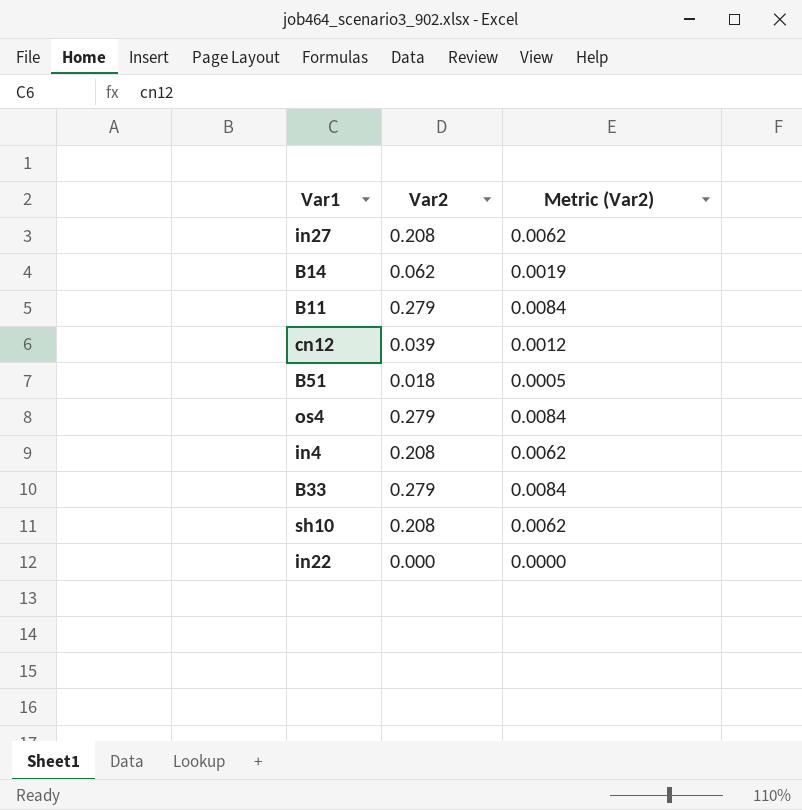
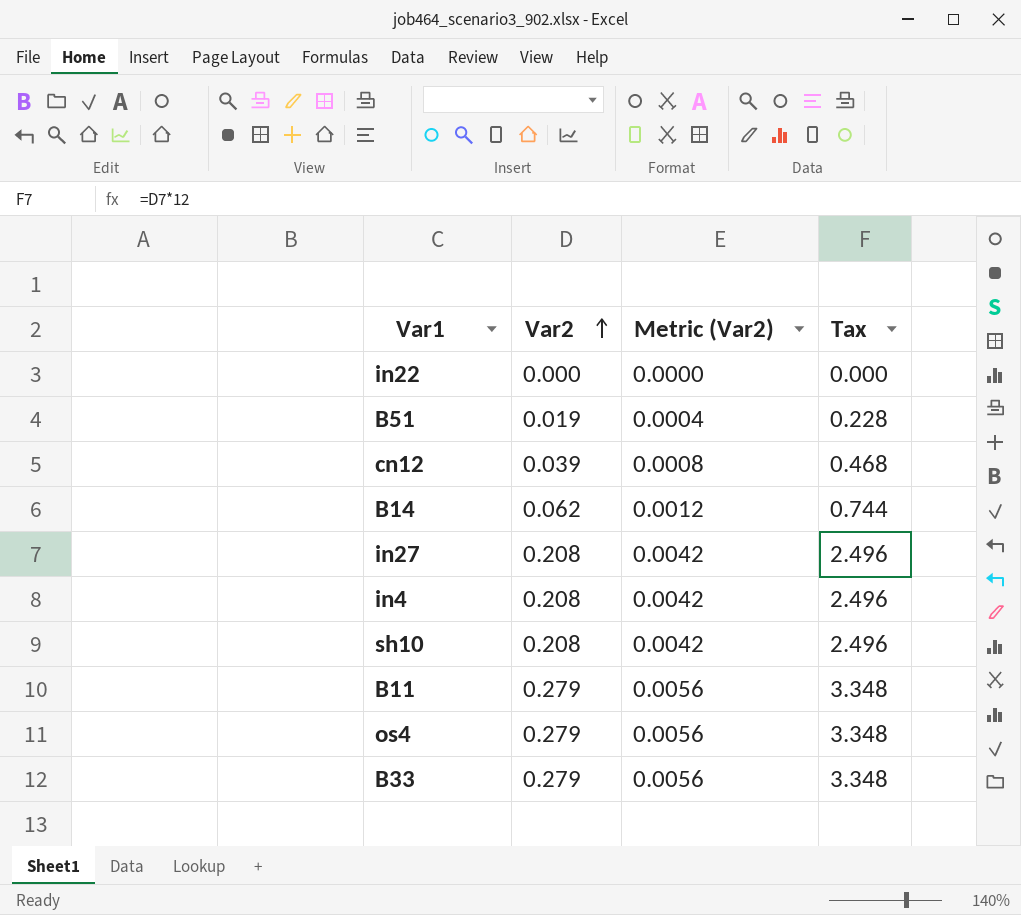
row order: none -> Var2 ascending
column Metric (Var2) | formula: [Var2] * 0.03 -> [Var2] * 0.02
column Tax | formula: none -> [Var2] * 12
B51 | Var2: 0.018 -> 0.019

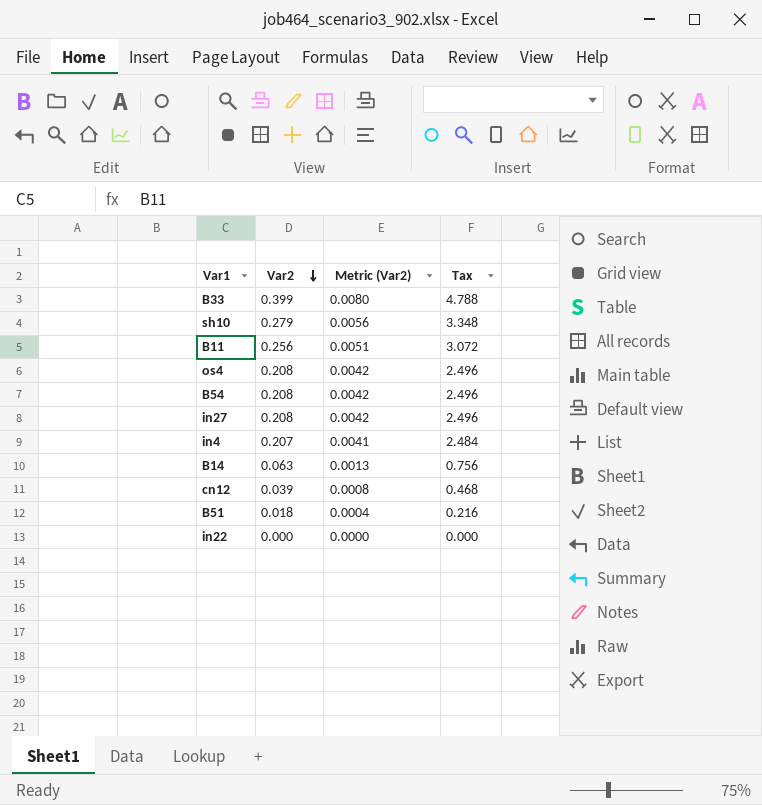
row order: Var2 ascending -> Var2 descending
B33 | Var2: 0.279 -> 0.399
B33 | Metric (Var2): 0.0056 -> 0.0080
B33 | Tax: 3.348 -> 4.788
sh10 | Var2: 0.208 -> 0.279
sh10 | Metric (Var2): 0.0042 -> 0.0056
sh10 | Tax: 2.496 -> 3.348
B11 | Var2: 0.279 -> 0.256
B11 | Metric (Var2): 0.0056 -> 0.0051
B11 | Tax: 3.348 -> 3.072
os4 | Var2: 0.279 -> 0.208
os4 | Metric (Var2): 0.0056 -> 0.0042
os4 | Tax: 3.348 -> 2.496
row B54: none -> 0.208 | 0.0042 | 2.496
in4 | Var2: 0.208 -> 0.207
in4 | Metric (Var2): 0.0042 -> 0.0041
in4 | Tax: 2.496 -> 2.484
B14 | Var2: 0.062 -> 0.063
B14 | Metric (Var2): 0.0012 -> 0.0013
B14 | Tax: 0.744 -> 0.756
B51 | Var2: 0.019 -> 0.018
B51 | Tax: 0.228 -> 0.216

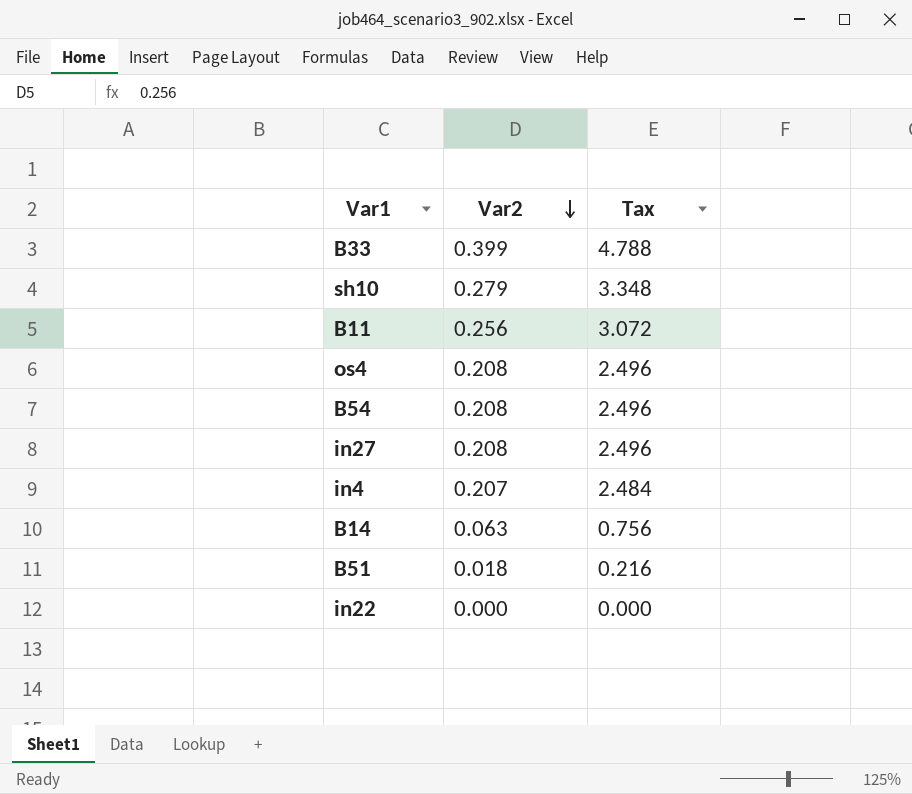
column Metric (Var2) | formula: [Var2] * 0.02 -> none
row cn12: 0.039 | 0.0008 | 0.468 -> none

